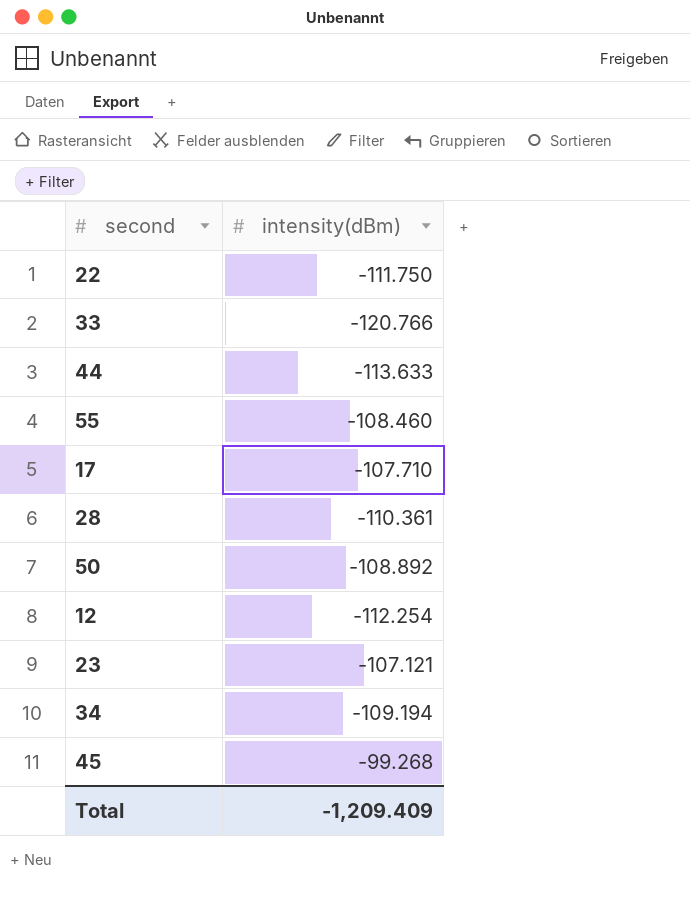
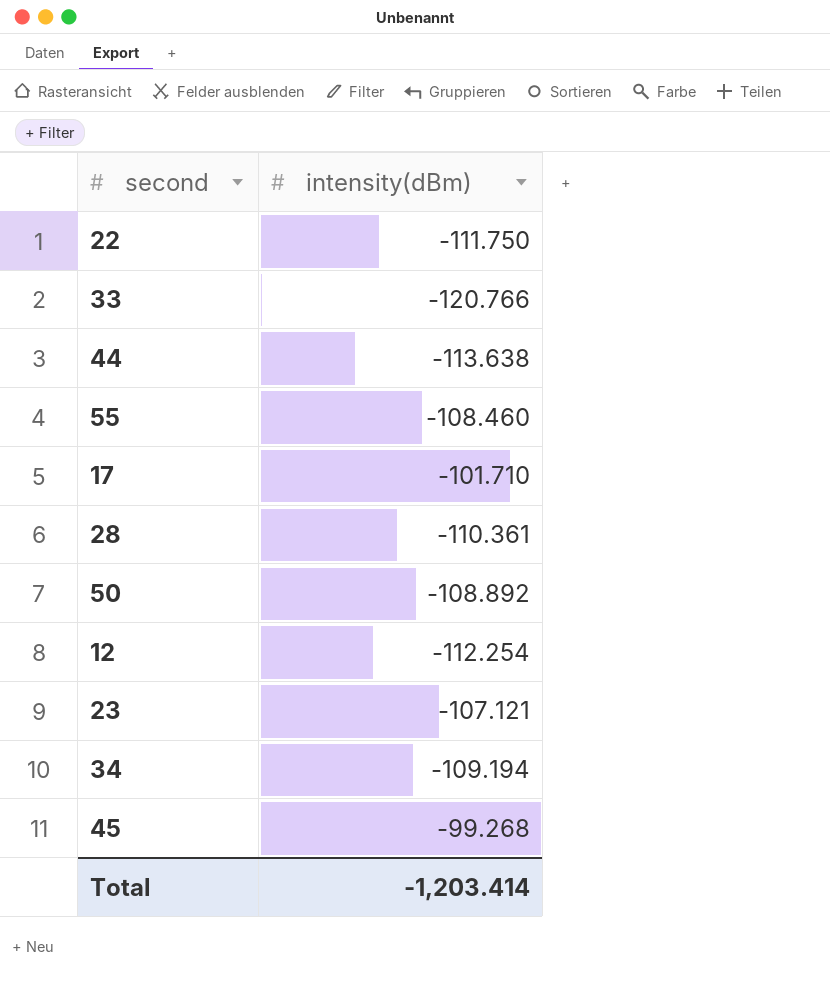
44 | intensity(dBm): -113.633 -> -113.638
17 | intensity(dBm): -107.710 -> -101.710
Total | intensity(dBm): -1,209.409 -> -1,203.414

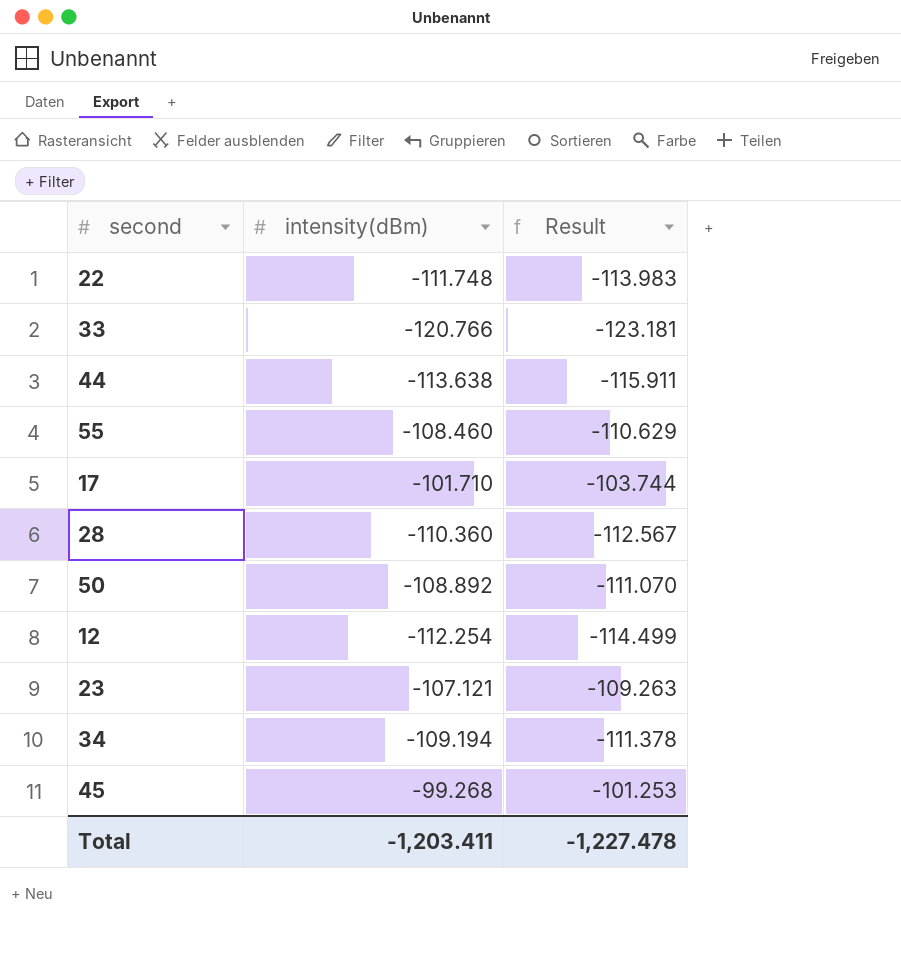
column Result | formula: none -> [intensity(dBm)] * 1.02
22 | intensity(dBm): -111.750 -> -111.748
28 | intensity(dBm): -110.361 -> -110.360
Total | intensity(dBm): -1,203.414 -> -1,203.411

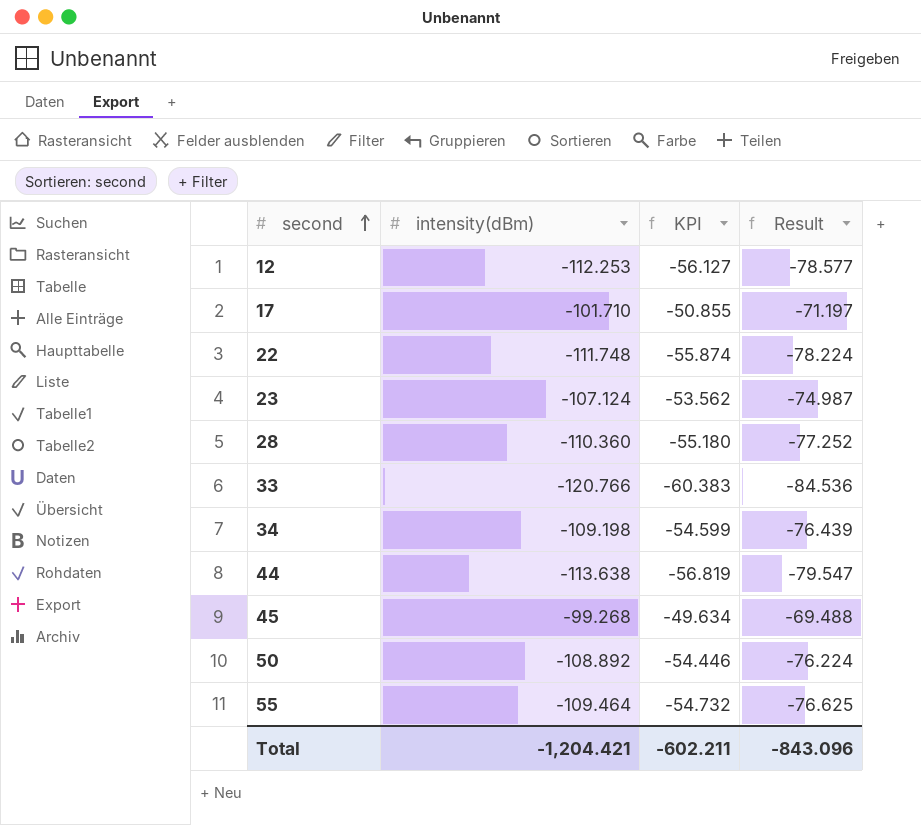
row order: none -> second ascending
column KPI | formula: none -> [intensity(dBm)] * 0.5
column Result | formula: [intensity(dBm)] * 1.02 -> [intensity(dBm)] * 0.7
12 | intensity(dBm): -112.254 -> -112.253
23 | intensity(dBm): -107.121 -> -107.124
34 | intensity(dBm): -109.194 -> -109.198
55 | intensity(dBm): -108.460 -> -109.464
Total | intensity(dBm): -1,203.411 -> -1,204.421
Total | Result: -1,227.478 -> -843.096

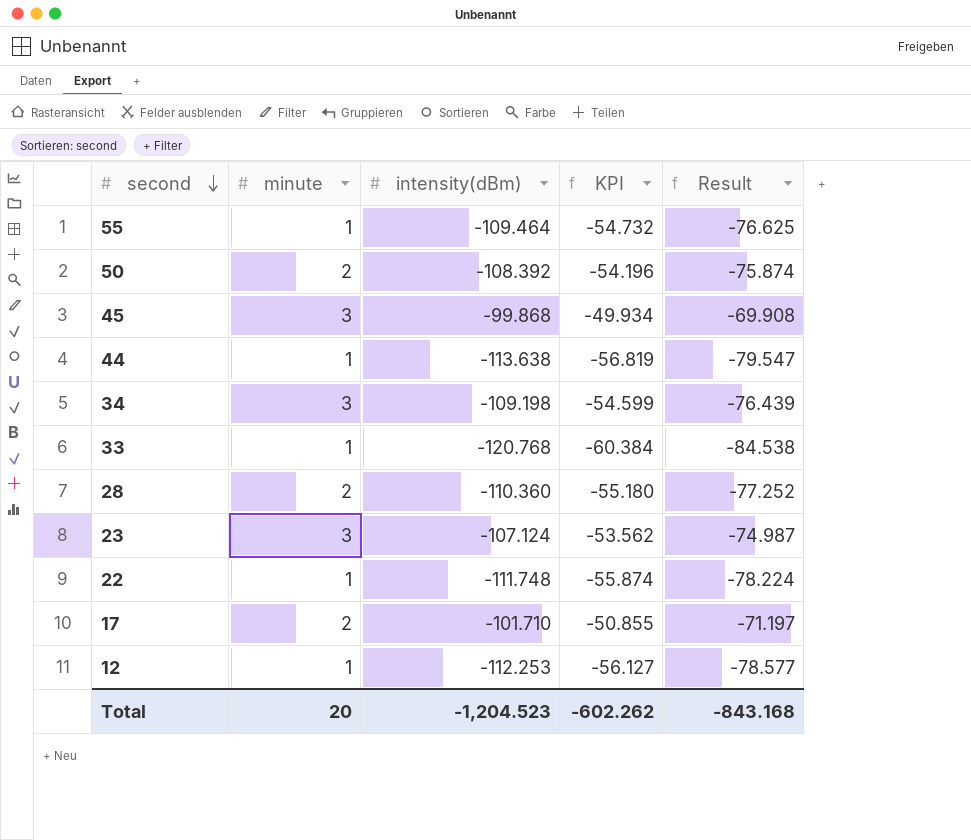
row order: second ascending -> second descending
column minute | position: none -> 2
50 | intensity(dBm): -108.892 -> -108.392
50 | KPI: -54.446 -> -54.196
50 | Result: -76.224 -> -75.874
45 | intensity(dBm): -99.268 -> -99.868
45 | KPI: -49.634 -> -49.934
45 | Result: -69.488 -> -69.908
33 | intensity(dBm): -120.766 -> -120.768
33 | KPI: -60.383 -> -60.384
33 | Result: -84.536 -> -84.538
Total | intensity(dBm): -1,204.421 -> -1,204.523
Total | KPI: -602.211 -> -602.262
Total | Result: -843.096 -> -843.168

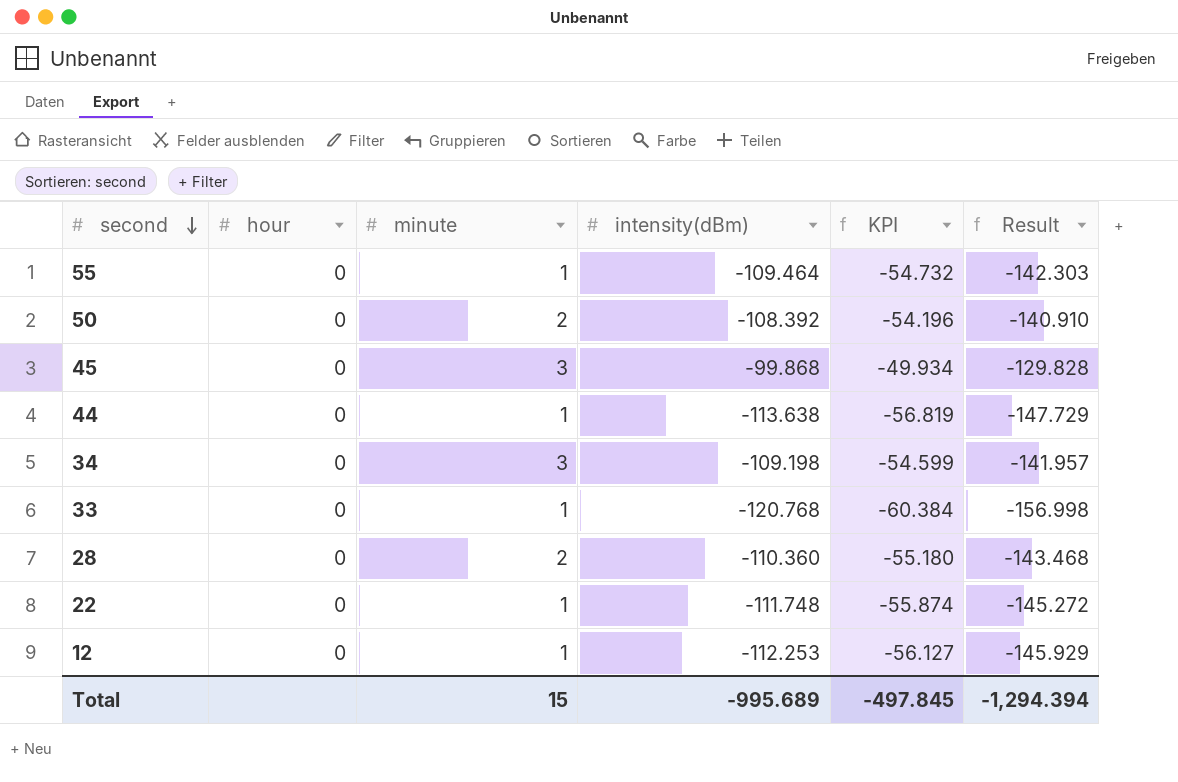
column hour | position: none -> 2
column Result | formula: [intensity(dBm)] * 0.7 -> [intensity(dBm)] * 1.3
row 23: 3 | -107.124 | -53.562 | -74.987 -> none
row 17: 2 | -101.710 | -50.855 | -71.197 -> none
Total | minute: 20 -> 15
Total | intensity(dBm): -1,204.523 -> -995.689
Total | KPI: -602.262 -> -497.845
Total | Result: -843.168 -> -1,294.394

